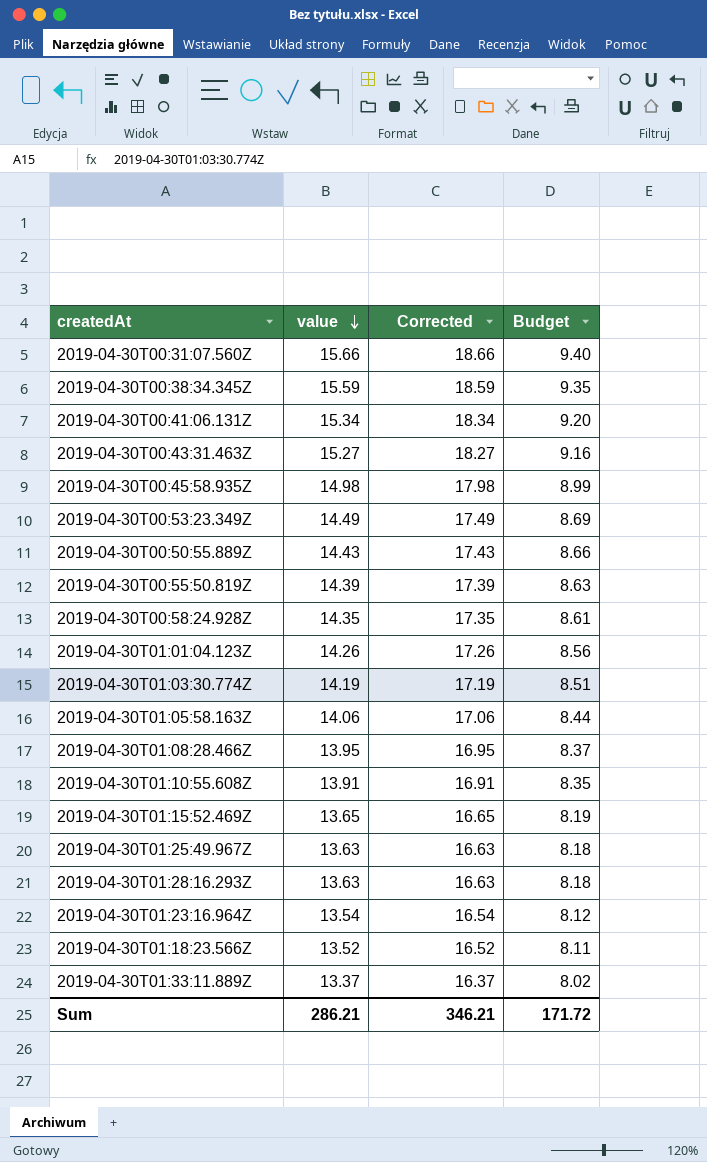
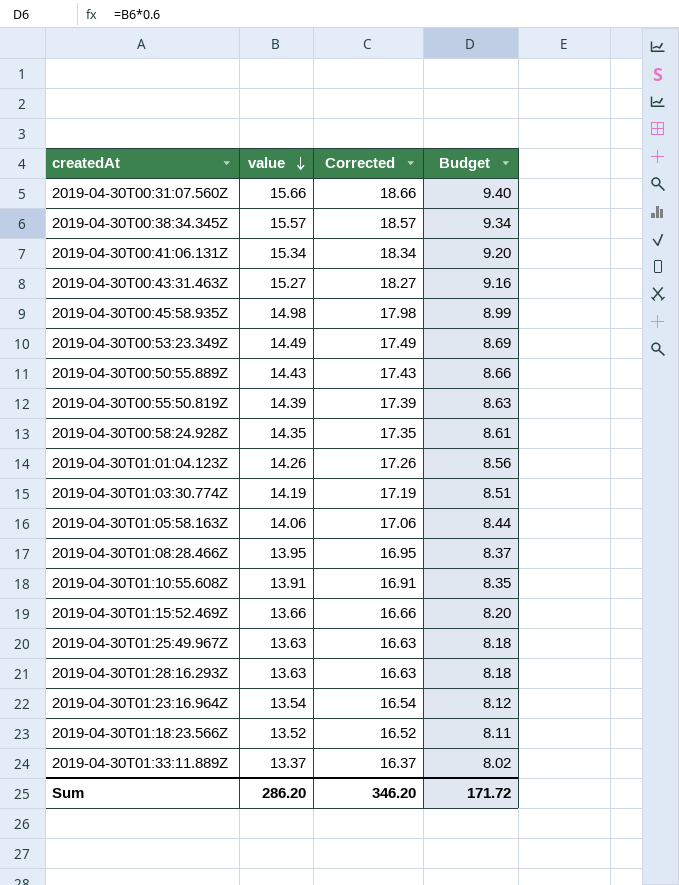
2019-04-30T00:38:34.345Z | value: 15.59 -> 15.57
2019-04-30T00:38:34.345Z | Corrected: 18.59 -> 18.57
2019-04-30T00:38:34.345Z | Budget: 9.35 -> 9.34
2019-04-30T01:15:52.469Z | value: 13.65 -> 13.66
2019-04-30T01:15:52.469Z | Corrected: 16.65 -> 16.66
2019-04-30T01:15:52.469Z | Budget: 8.19 -> 8.20
Sum | value: 286.21 -> 286.20
Sum | Corrected: 346.21 -> 346.20

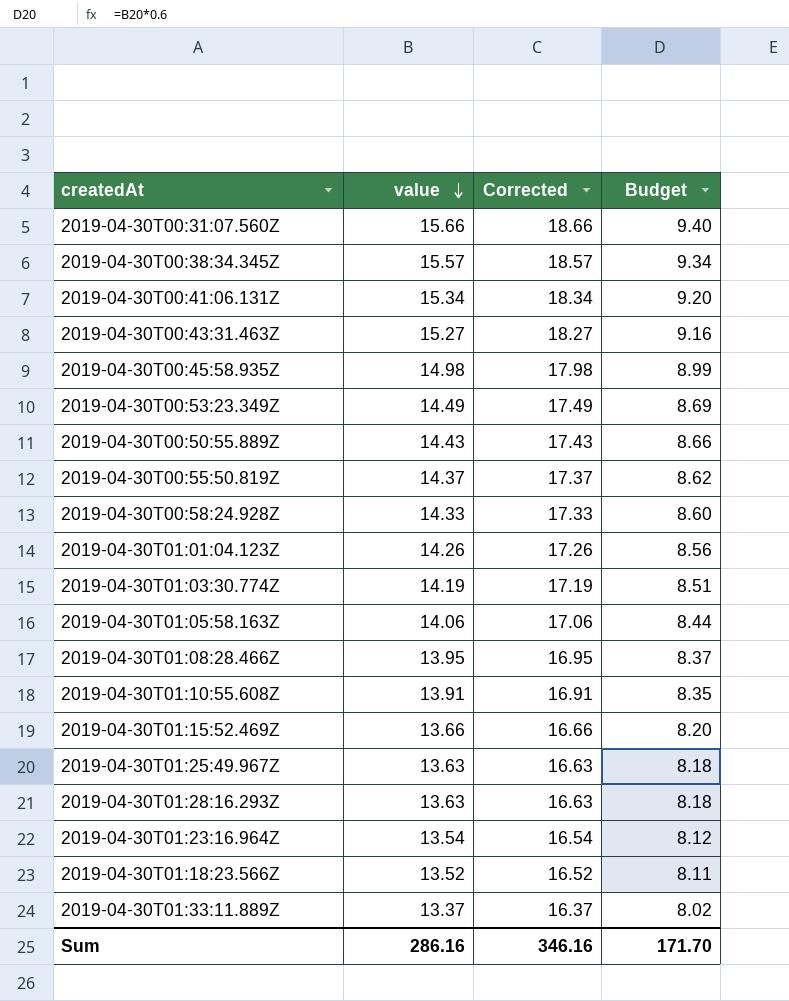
2019-04-30T00:55:50.819Z | value: 14.39 -> 14.37
2019-04-30T00:55:50.819Z | Corrected: 17.39 -> 17.37
2019-04-30T00:55:50.819Z | Budget: 8.63 -> 8.62
2019-04-30T00:58:24.928Z | value: 14.35 -> 14.33
2019-04-30T00:58:24.928Z | Corrected: 17.35 -> 17.33
2019-04-30T00:58:24.928Z | Budget: 8.61 -> 8.60
Sum | value: 286.20 -> 286.16
Sum | Corrected: 346.20 -> 346.16
Sum | Budget: 171.72 -> 171.70

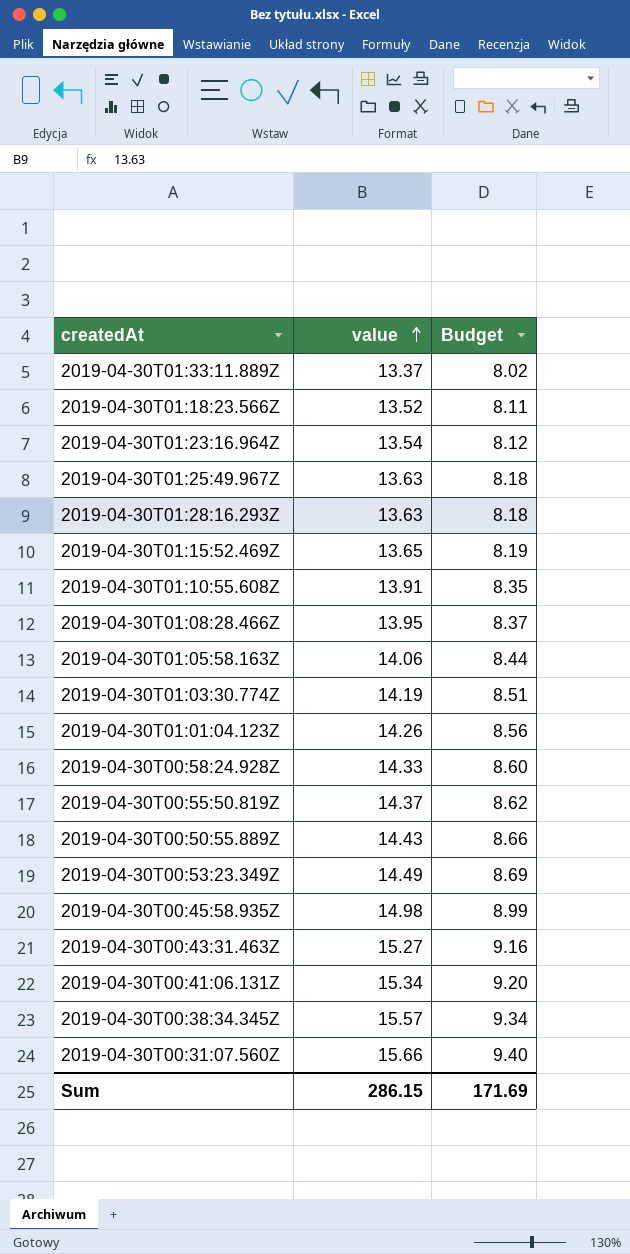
row order: value descending -> value ascending
column Corrected | formula: [value] + 3 -> none
2019-04-30T01:15:52.469Z | value: 13.66 -> 13.65
2019-04-30T01:15:52.469Z | Budget: 8.20 -> 8.19
Sum | value: 286.16 -> 286.15
Sum | Budget: 171.70 -> 171.69

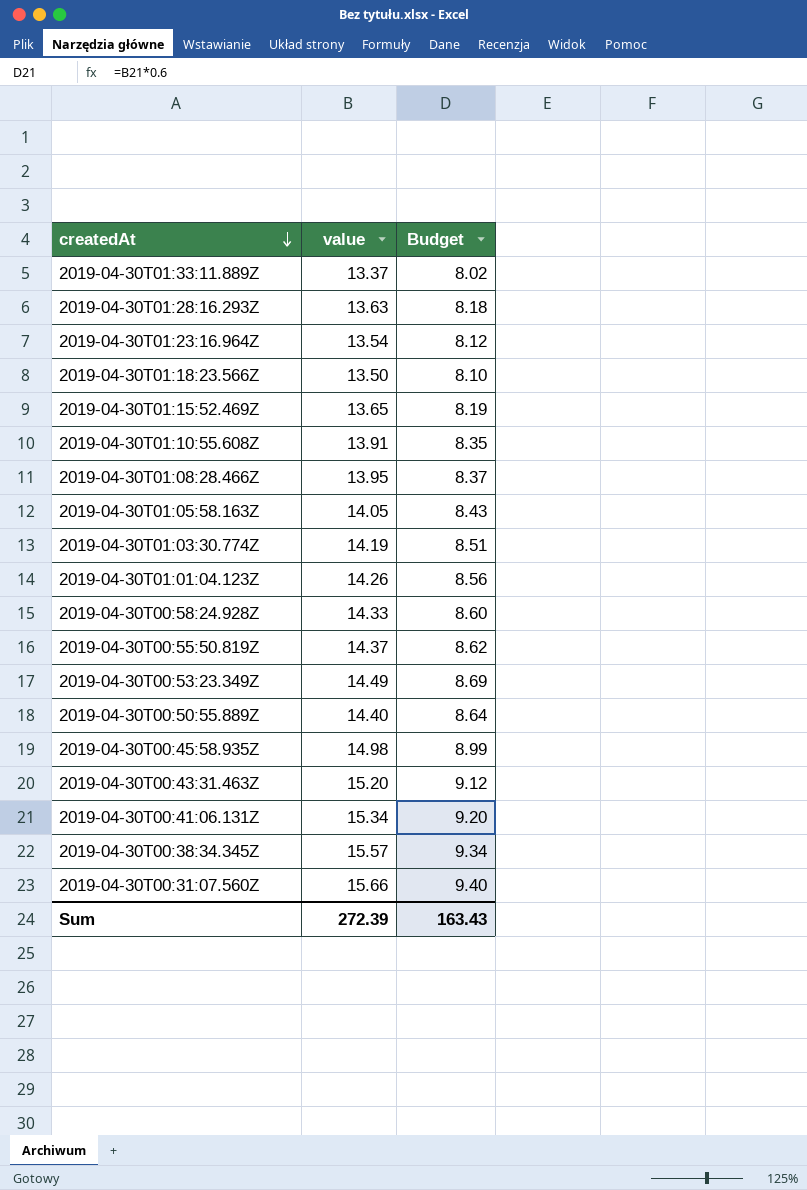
row order: value ascending -> createdAt descending
row 2019-04-30T01:25:49.967Z: 13.63 | 8.18 -> none
2019-04-30T01:18:23.566Z | value: 13.52 -> 13.50
2019-04-30T01:18:23.566Z | Budget: 8.11 -> 8.10
2019-04-30T01:05:58.163Z | value: 14.06 -> 14.05
2019-04-30T01:05:58.163Z | Budget: 8.44 -> 8.43
2019-04-30T00:50:55.889Z | value: 14.43 -> 14.40
2019-04-30T00:50:55.889Z | Budget: 8.66 -> 8.64
2019-04-30T00:43:31.463Z | value: 15.27 -> 15.20
2019-04-30T00:43:31.463Z | Budget: 9.16 -> 9.12
Sum | value: 286.15 -> 272.39
Sum | Budget: 171.69 -> 163.43

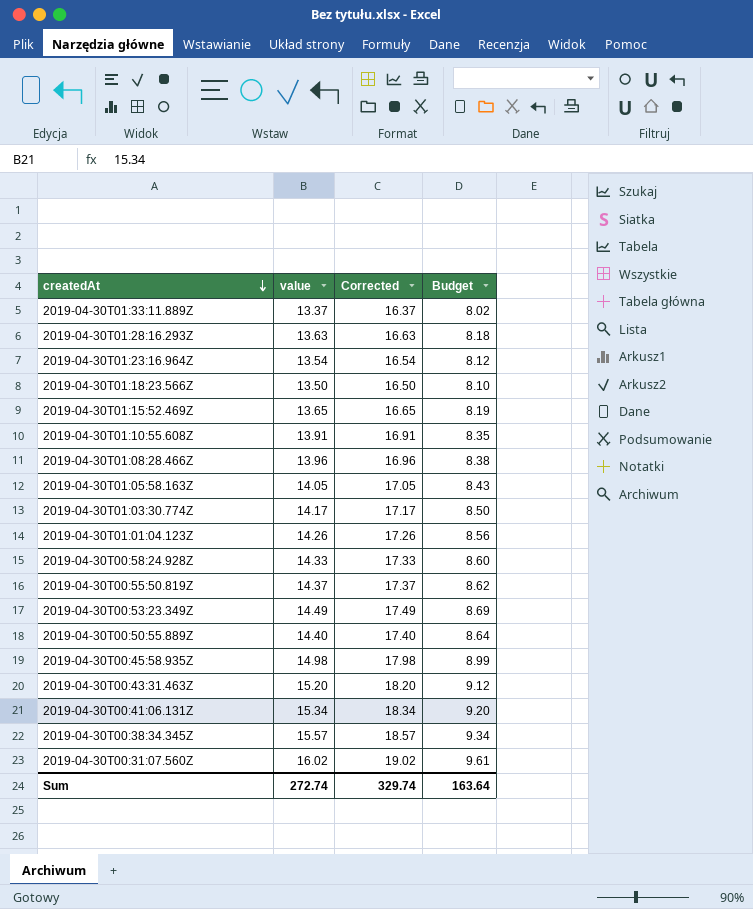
column Corrected | formula: none -> [value] + 3
2019-04-30T01:08:28.466Z | value: 13.95 -> 13.96
2019-04-30T01:08:28.466Z | Budget: 8.37 -> 8.38
2019-04-30T01:03:30.774Z | value: 14.19 -> 14.17
2019-04-30T01:03:30.774Z | Budget: 8.51 -> 8.50
2019-04-30T00:31:07.560Z | value: 15.66 -> 16.02
2019-04-30T00:31:07.560Z | Budget: 9.40 -> 9.61
Sum | value: 272.39 -> 272.74
Sum | Budget: 163.43 -> 163.64

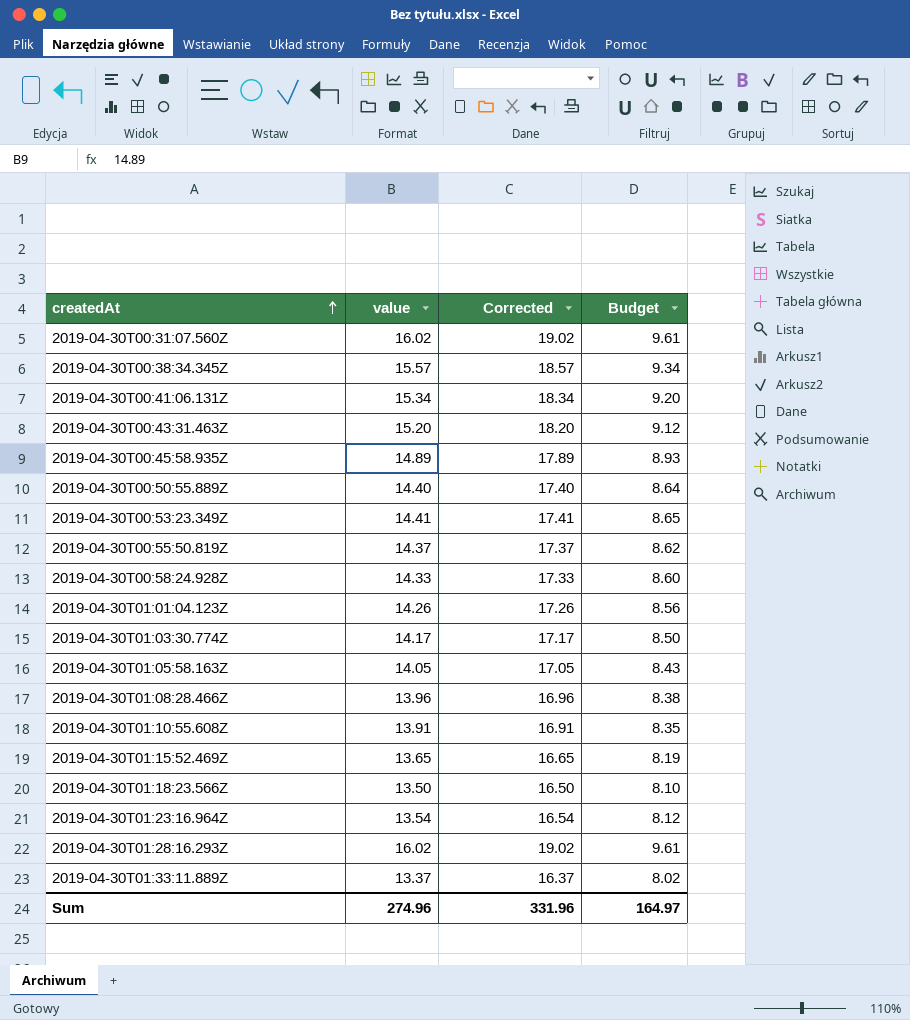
row order: createdAt descending -> createdAt ascending
2019-04-30T00:45:58.935Z | value: 14.98 -> 14.89
2019-04-30T00:45:58.935Z | Corrected: 17.98 -> 17.89
2019-04-30T00:45:58.935Z | Budget: 8.99 -> 8.93
2019-04-30T00:53:23.349Z | value: 14.49 -> 14.41
2019-04-30T00:53:23.349Z | Corrected: 17.49 -> 17.41
2019-04-30T00:53:23.349Z | Budget: 8.69 -> 8.65
2019-04-30T01:28:16.293Z | value: 13.63 -> 16.02
2019-04-30T01:28:16.293Z | Corrected: 16.63 -> 19.02
2019-04-30T01:28:16.293Z | Budget: 8.18 -> 9.61
Sum | value: 272.74 -> 274.96
Sum | Corrected: 329.74 -> 331.96
Sum | Budget: 163.64 -> 164.97

